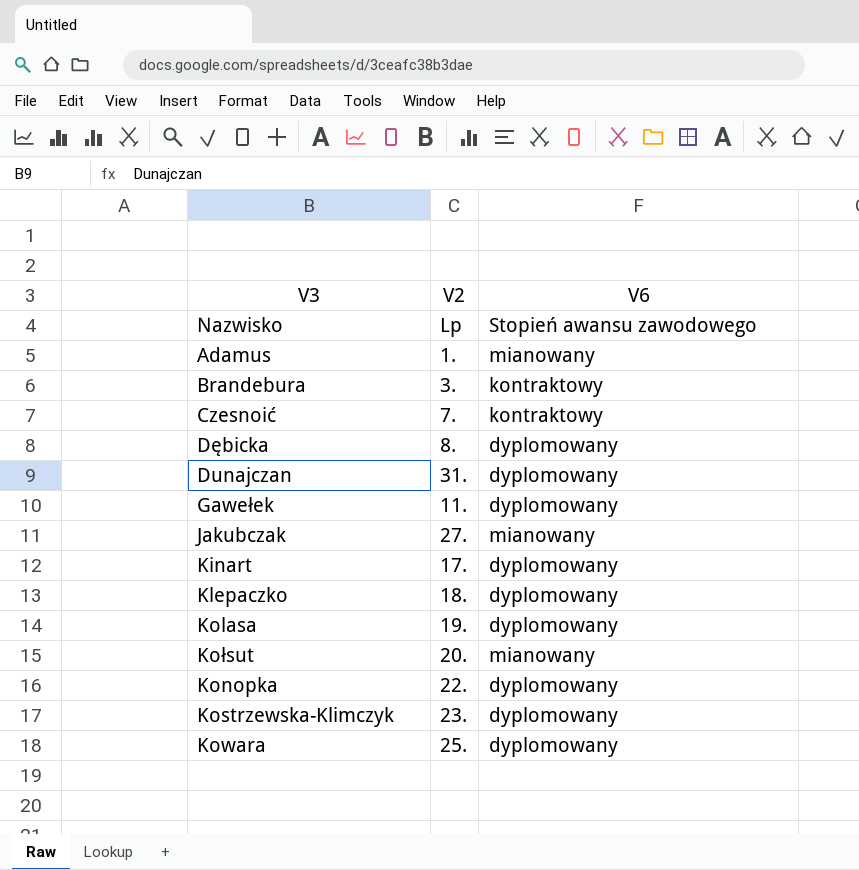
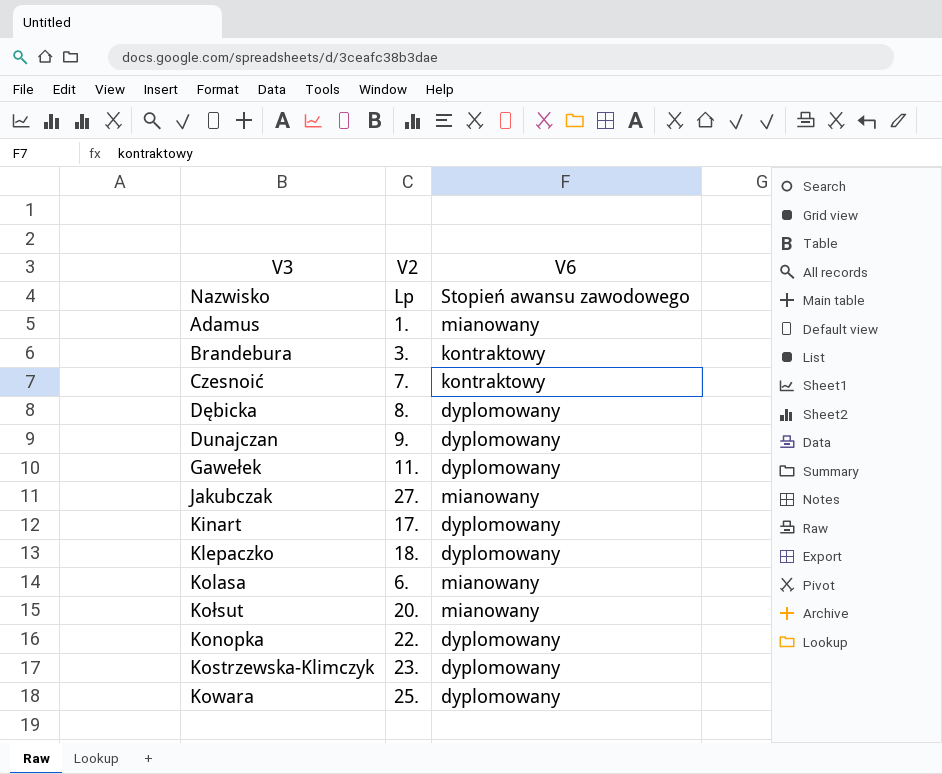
Dunajczan | V2: 31. -> 9.
Kolasa | V2: 19. -> 6.
Kolasa | V6: dyplomowany -> mianowany

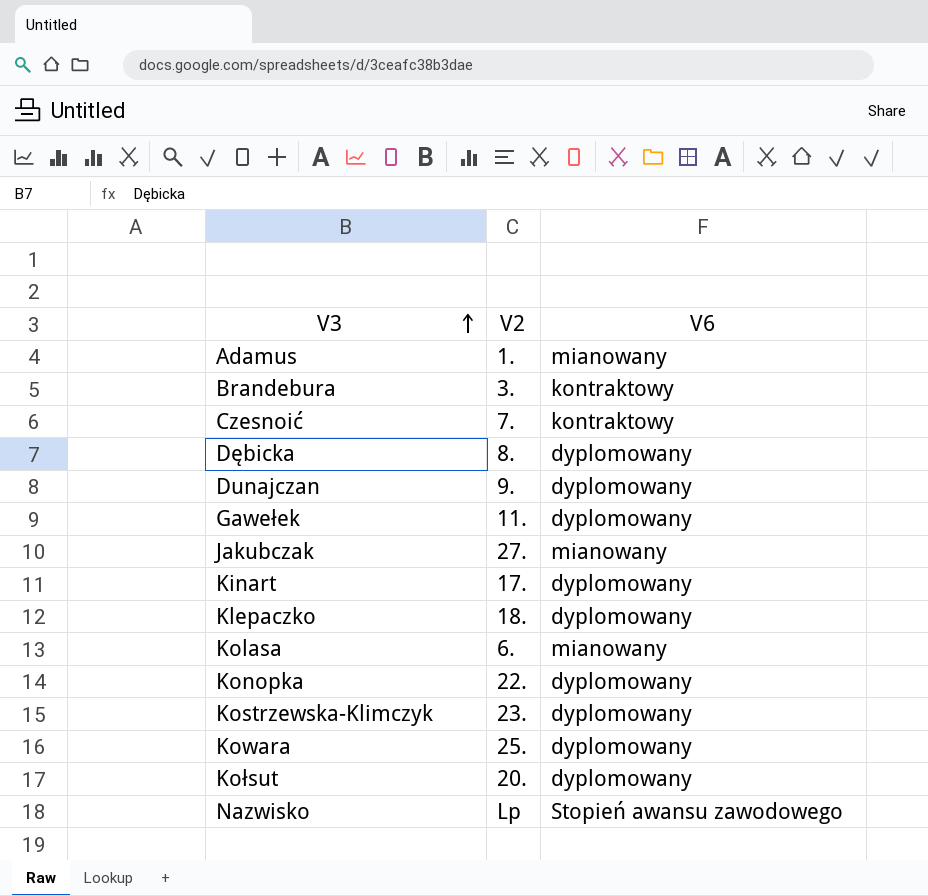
row order: none -> V3 ascending
Kołsut | V6: mianowany -> dyplomowany

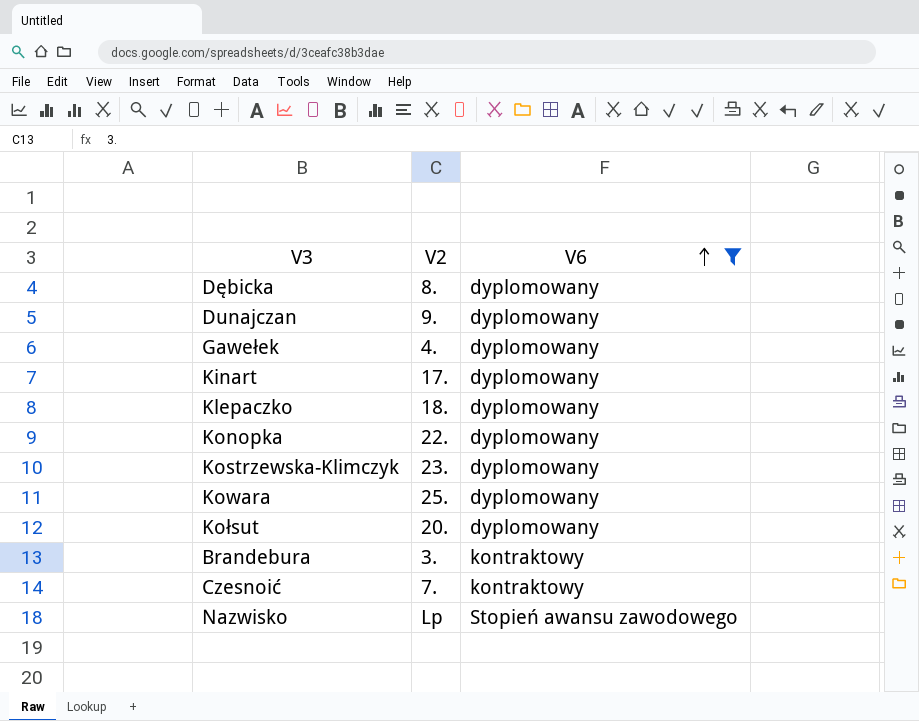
filter: none -> V6 != mianowany
row order: V3 ascending -> V6 ascending
Gawełek | V2: 11. -> 4.

